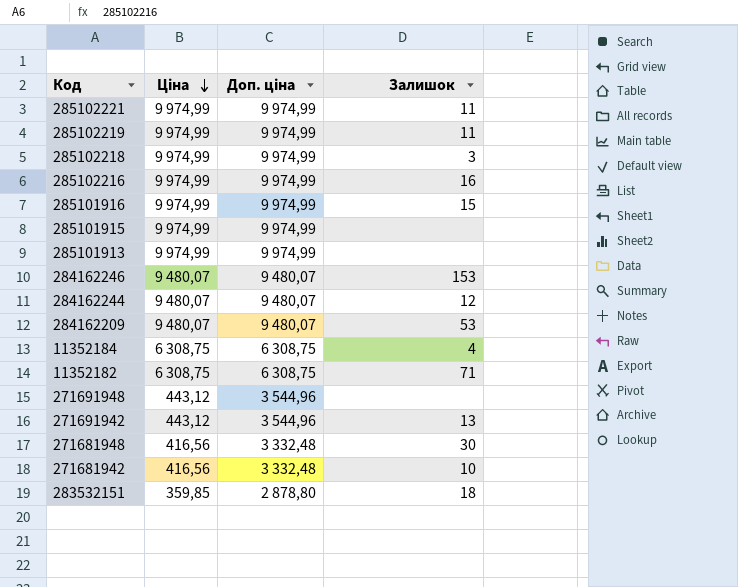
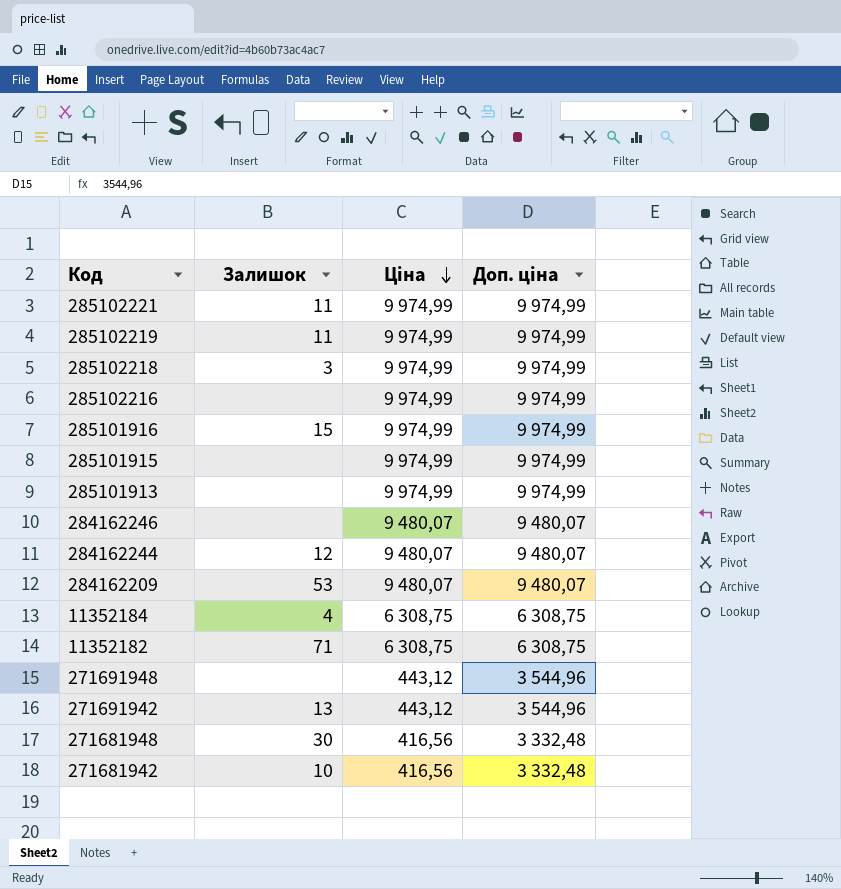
column Залишок | position: 4 -> 2
row 283532151: 359,85 | 2 878,80 | 18 -> none
285102216 | Залишок: 16 -> none
284162246 | Залишок: 153 -> none

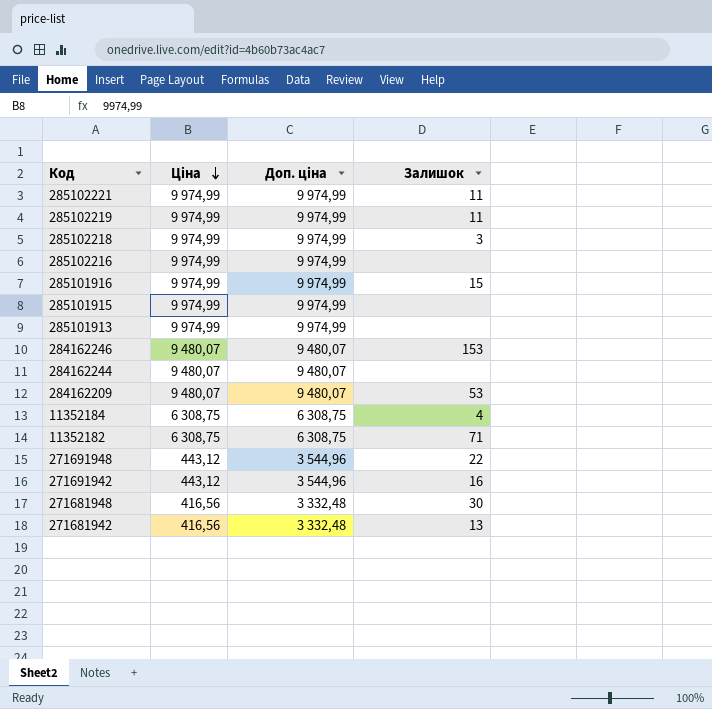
column Залишок | position: 2 -> 4
284162246 | Залишок: none -> 153
284162244 | Залишок: 12 -> none
271691948 | Залишок: none -> 22
271691942 | Залишок: 13 -> 16
271681942 | Залишок: 10 -> 13

